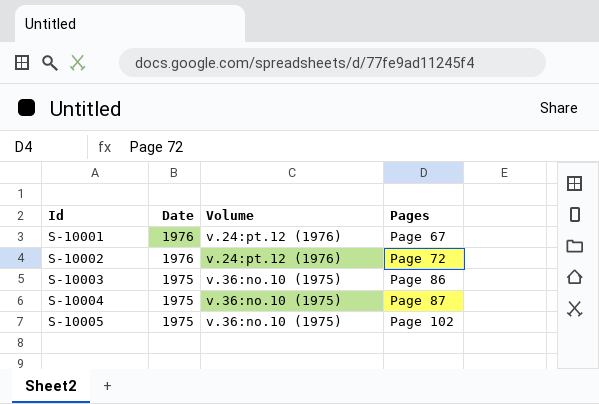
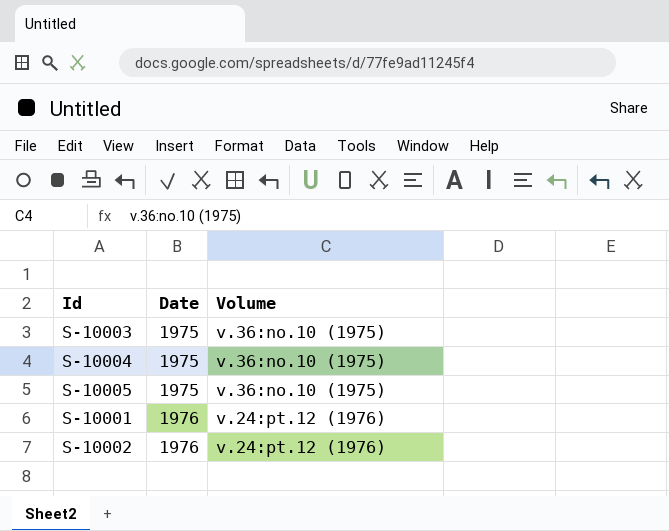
row order: Id ascending -> Date ascending
column Pages | position: 4 -> none

